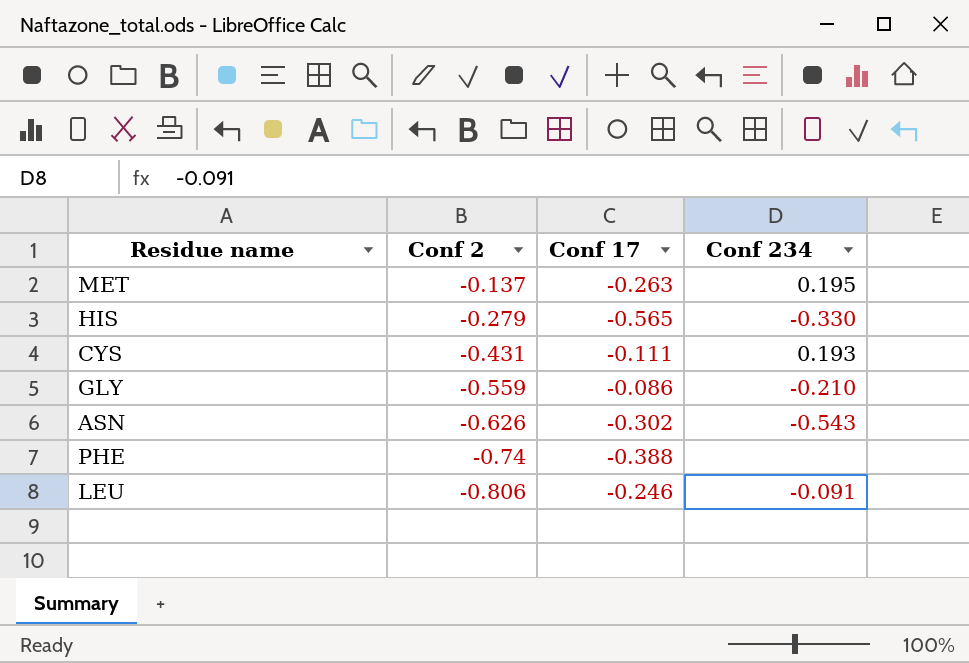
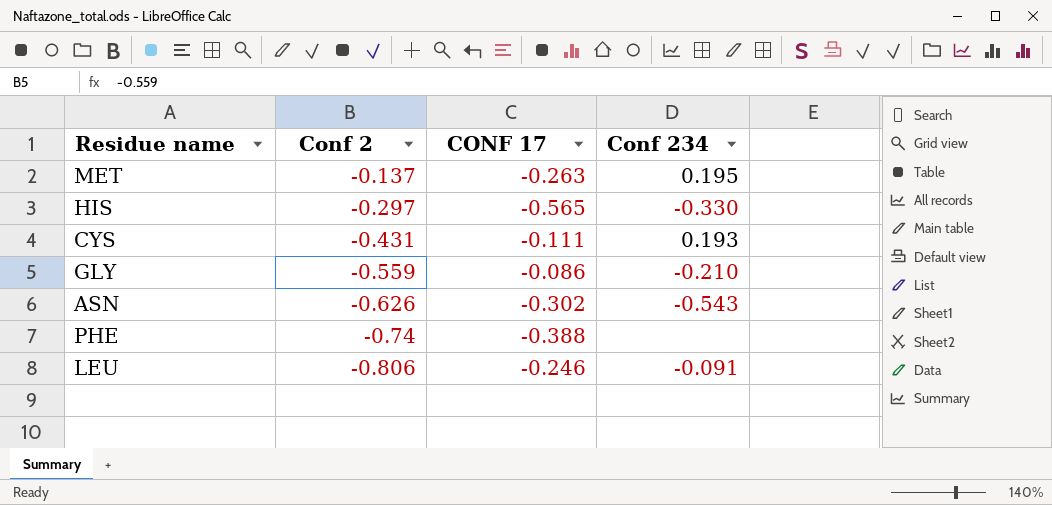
column name: Conf 17 -> CONF 17
HIS | Conf 2: -0.279 -> -0.297

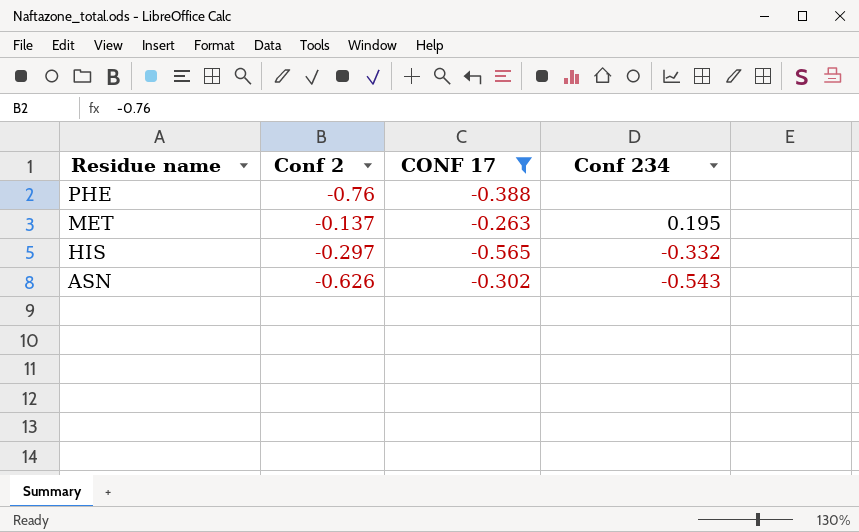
filter: none -> CONF 17 <= -0.263
row order: Conf 2 descending -> Residue name descending
PHE | Conf 2: -0.74 -> -0.76
HIS | Conf 234: -0.330 -> -0.332

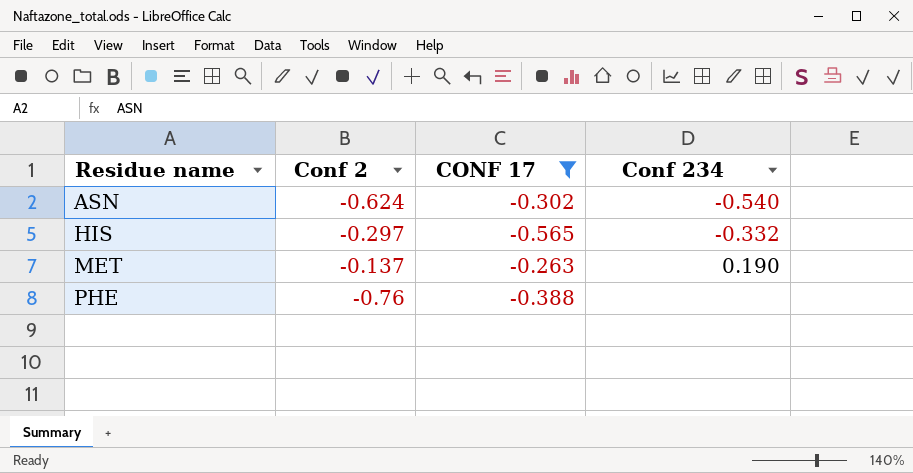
row order: Residue name descending -> Residue name ascending
ASN | Conf 2: -0.626 -> -0.624
ASN | Conf 234: -0.543 -> -0.540
MET | Conf 234: 0.195 -> 0.190

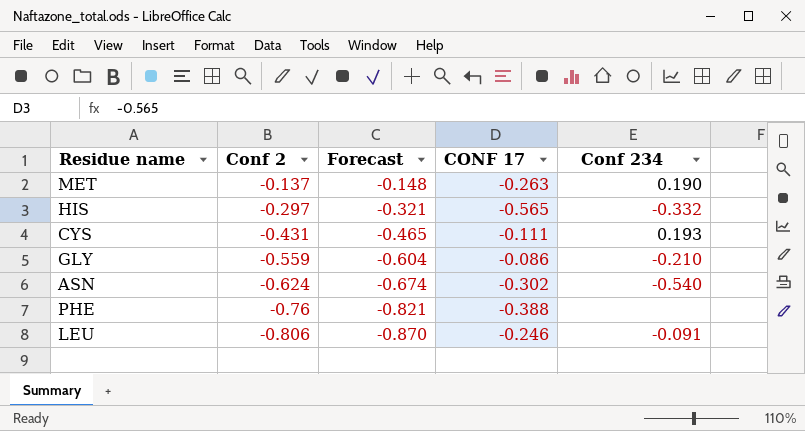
filter: CONF 17 <= -0.263 -> none
row order: Residue name ascending -> Conf 2 descending
column Forecast | formula: none -> [Conf 2] * 1.08

